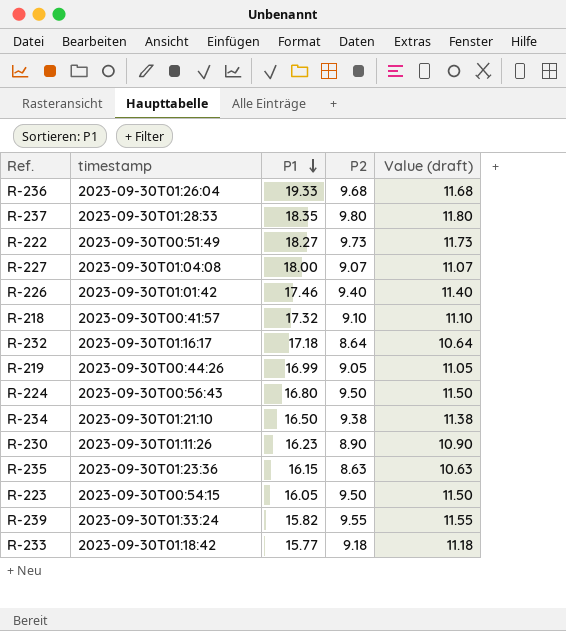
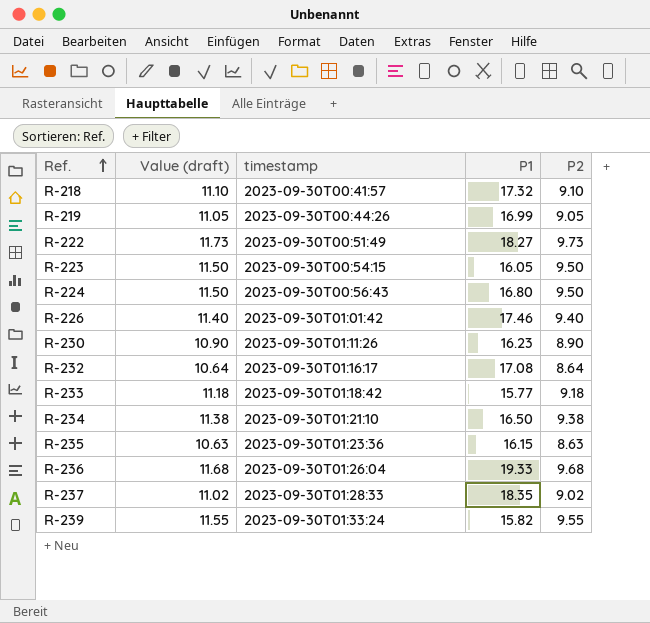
row order: P1 descending -> Ref. ascending
column Value (draft) | position: 5 -> 2
row R-227: 2023-09-30T01:04:08 | 18.00 | 9.07 | 11.07 -> none
R-232 | P1: 17.18 -> 17.08
R-237 | Value (draft): 11.80 -> 11.02
R-237 | P2: 9.80 -> 9.02

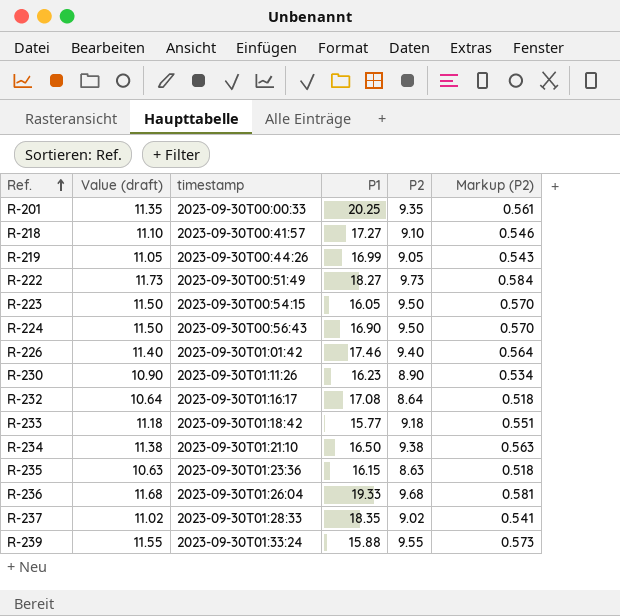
column Markup (P2) | formula: none -> [P2] * 0.06
row R-201: none -> 11.35 | 2023-09-30T00:00:33 | 20.25 | 9.35 | 0.561
R-218 | P1: 17.32 -> 17.27
R-224 | P1: 16.80 -> 16.90
R-239 | P1: 15.82 -> 15.88

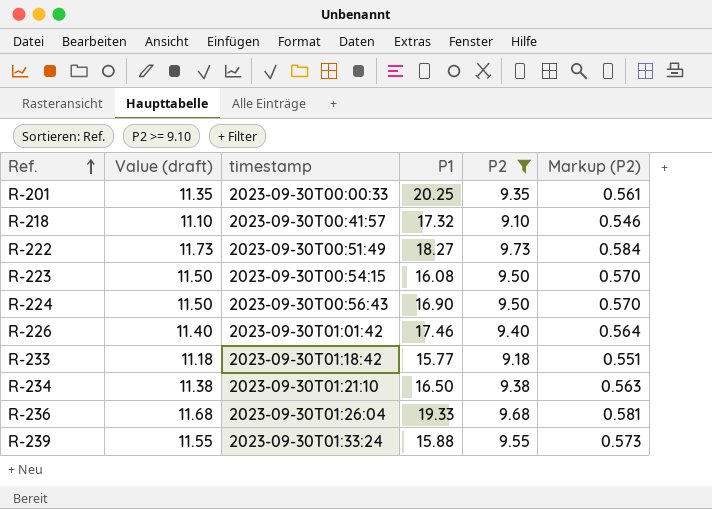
filter: none -> P2 >= 9.10
R-218 | P1: 17.27 -> 17.32
R-223 | P1: 16.05 -> 16.08

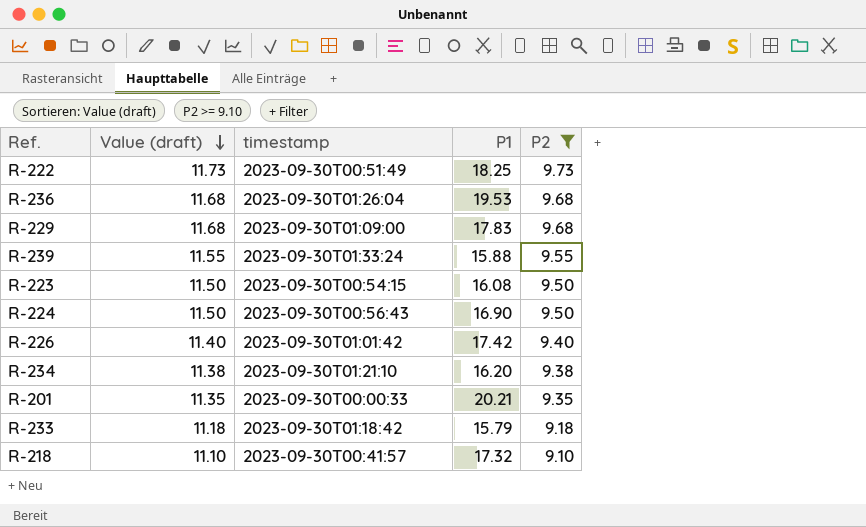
row order: Ref. ascending -> Value (draft) descending
column Markup (P2) | formula: [P2] * 0.06 -> none
R-222 | P1: 18.27 -> 18.25
R-236 | P1: 19.33 -> 19.53
row R-229: none -> 11.68 | 2023-09-30T01:09:00 | 17.83 | 9.68
R-226 | P1: 17.46 -> 17.42
R-234 | P1: 16.50 -> 16.20
R-201 | P1: 20.25 -> 20.21
R-233 | P1: 15.77 -> 15.79

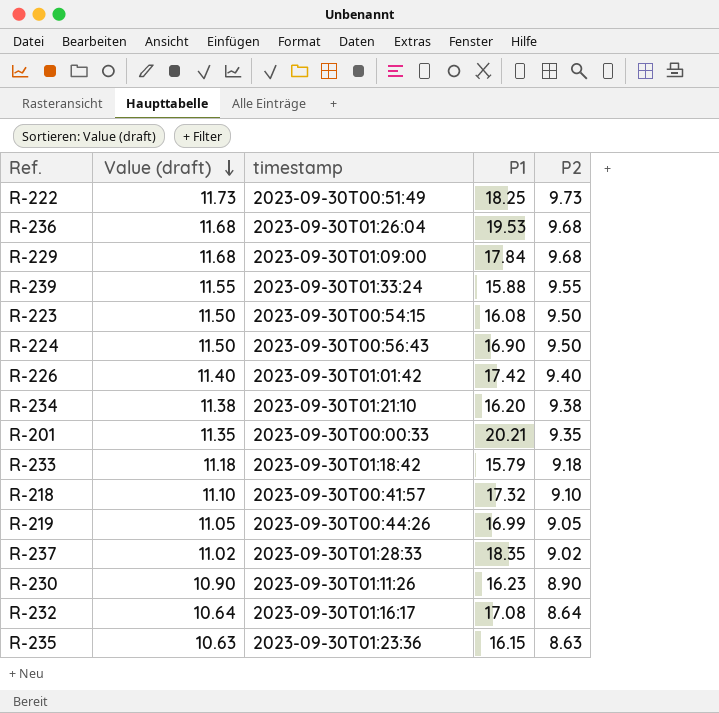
filter: P2 >= 9.10 -> none
R-229 | P1: 17.83 -> 17.84

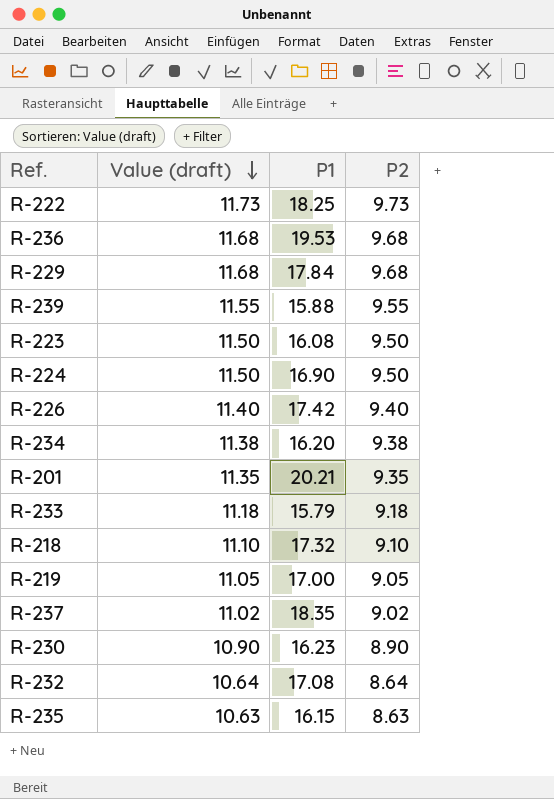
column timestamp | position: 3 -> none
R-219 | P1: 16.99 -> 17.00

